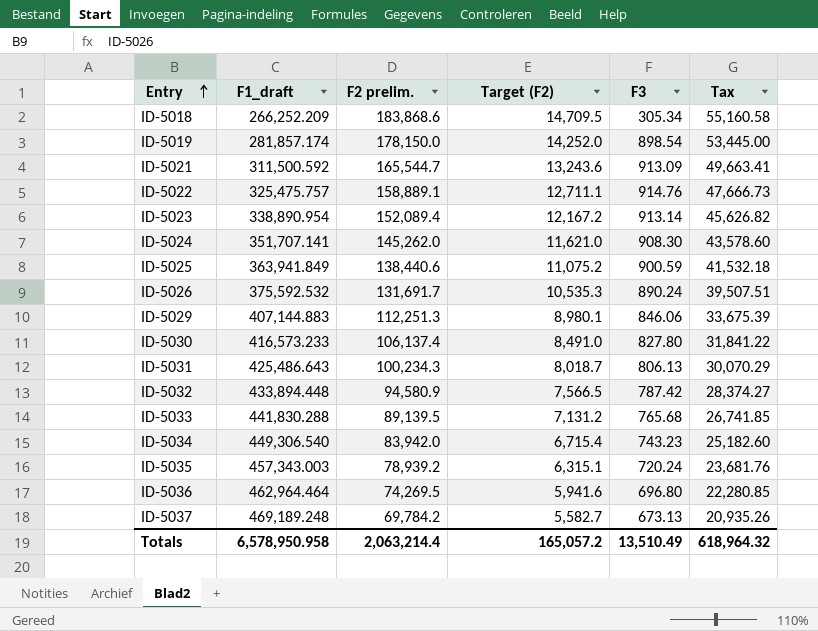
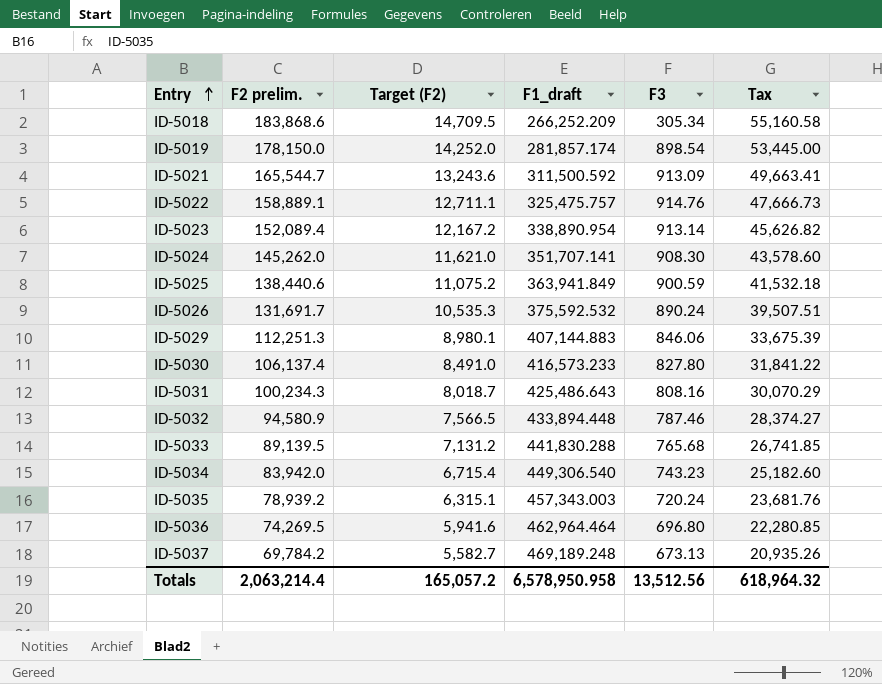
column F1_draft | position: 2 -> 4
ID-5031 | F3: 806.13 -> 808.16
ID-5032 | F3: 787.42 -> 787.46
Totals | F3: 13,510.49 -> 13,512.56

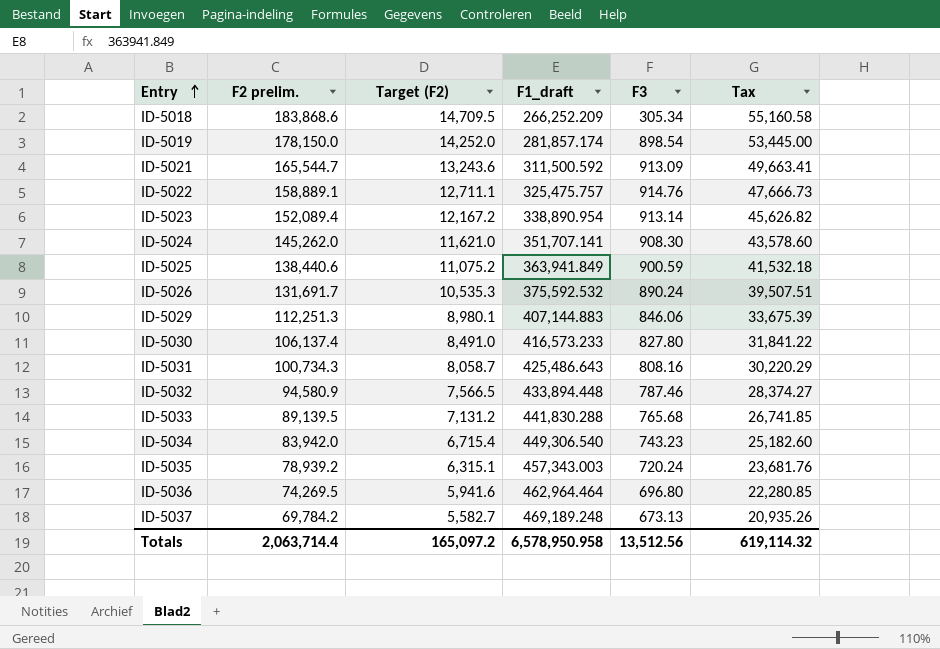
ID-5031 | F2 prelim.: 100,234.3 -> 100,734.3
ID-5031 | Target (F2): 8,018.7 -> 8,058.7
ID-5031 | Tax: 30,070.29 -> 30,220.29
Totals | F2 prelim.: 2,063,214.4 -> 2,063,714.4
Totals | Target (F2): 165,057.2 -> 165,097.2
Totals | Tax: 618,964.32 -> 619,114.32

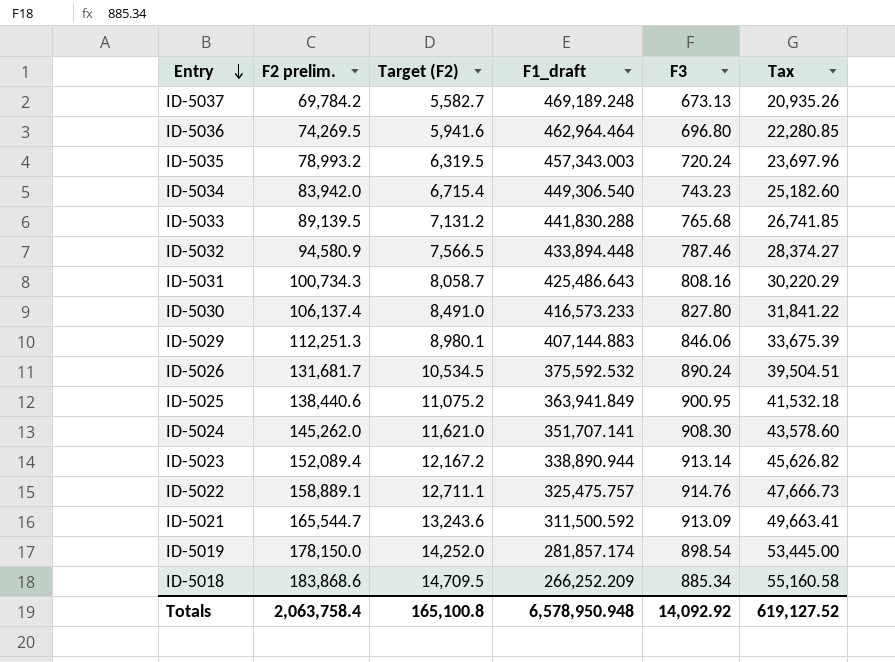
row order: Entry ascending -> Entry descending
ID-5035 | F2 prelim.: 78,939.2 -> 78,993.2
ID-5035 | Target (F2): 6,315.1 -> 6,319.5
ID-5035 | Tax: 23,681.76 -> 23,697.96
ID-5026 | F2 prelim.: 131,691.7 -> 131,681.7
ID-5026 | Target (F2): 10,535.3 -> 10,534.5
ID-5026 | Tax: 39,507.51 -> 39,504.51
ID-5025 | F3: 900.59 -> 900.95
ID-5023 | F1_draft: 338,890.954 -> 338,890.944
ID-5018 | F3: 305.34 -> 885.34
Totals | F2 prelim.: 2,063,714.4 -> 2,063,758.4
Totals | Target (F2): 165,097.2 -> 165,100.8
Totals | F1_draft: 6,578,950.958 -> 6,578,950.948
Totals | F3: 13,512.56 -> 14,092.92
Totals | Tax: 619,114.32 -> 619,127.52

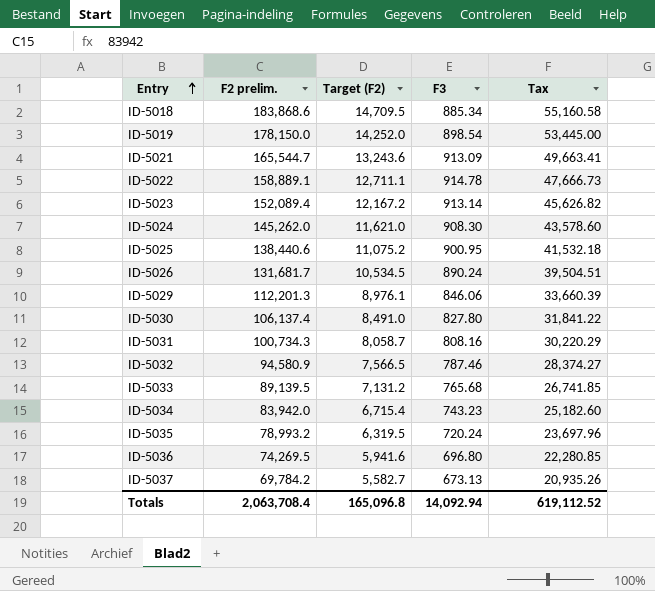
row order: Entry descending -> Entry ascending
column F1_draft | position: 4 -> none
ID-5022 | F3: 914.76 -> 914.78
ID-5029 | F2 prelim.: 112,251.3 -> 112,201.3
ID-5029 | Target (F2): 8,980.1 -> 8,976.1
ID-5029 | Tax: 33,675.39 -> 33,660.39
Totals | F2 prelim.: 2,063,758.4 -> 2,063,708.4
Totals | Target (F2): 165,100.8 -> 165,096.8
Totals | F3: 14,092.92 -> 14,092.94
Totals | Tax: 619,127.52 -> 619,112.52

